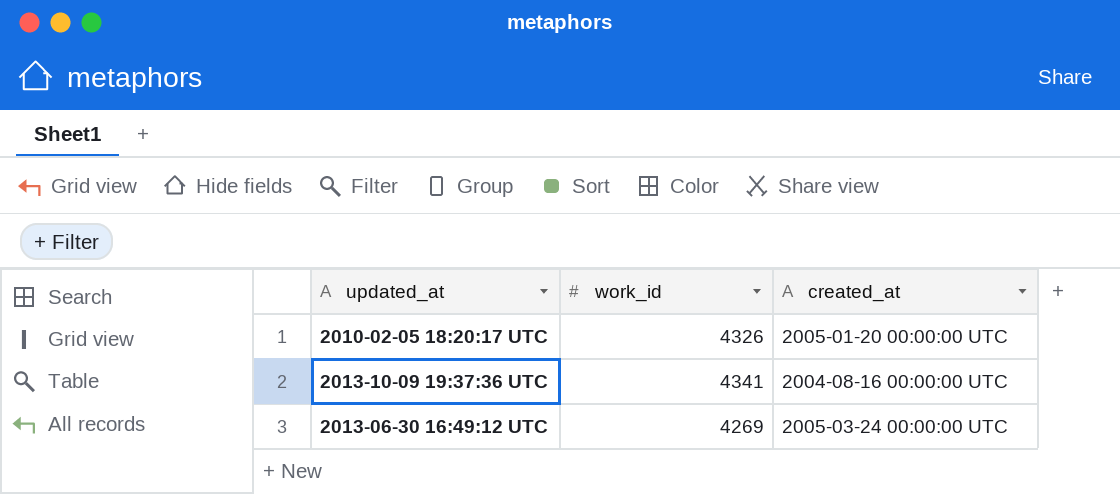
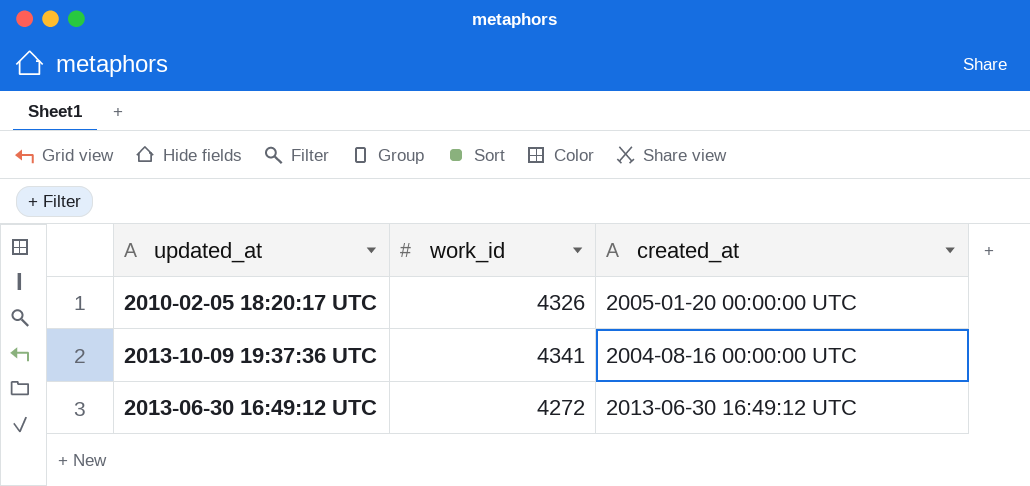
2013-06-30 16:49:12 UTC | work_id: 4269 -> 4272
2013-06-30 16:49:12 UTC | created_at: 2005-03-24 00:00:00 UTC -> 2013-06-30 16:49:12 UTC

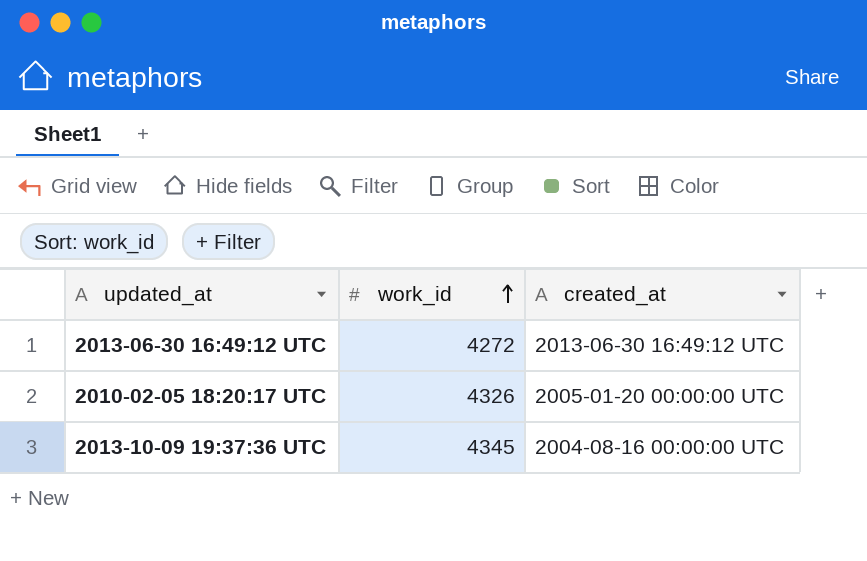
row order: none -> work_id ascending
2013-10-09 19:37:36 UTC | work_id: 4341 -> 4345

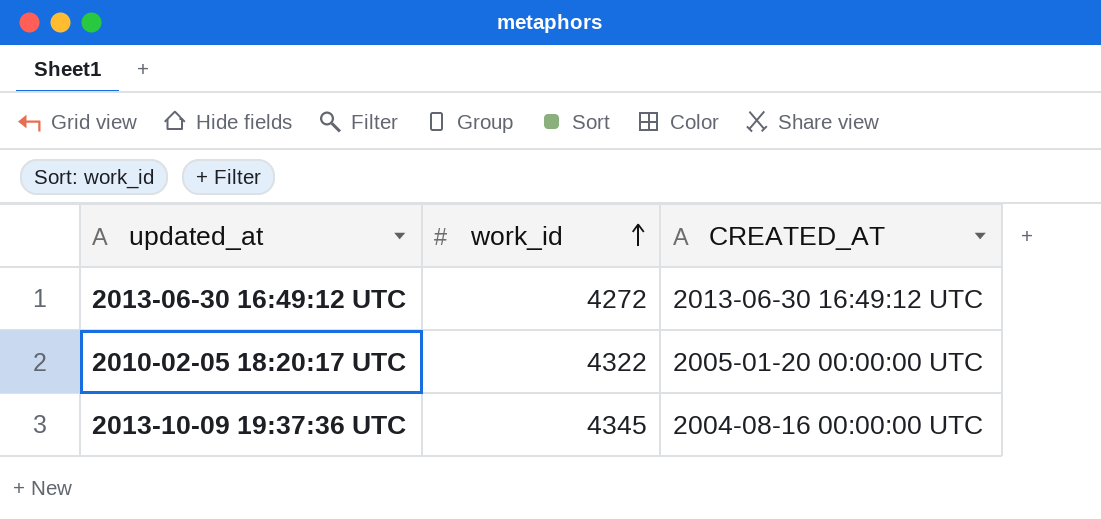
column name: created_at -> CREATED_AT
2010-02-05 18:20:17 UTC | work_id: 4326 -> 4322

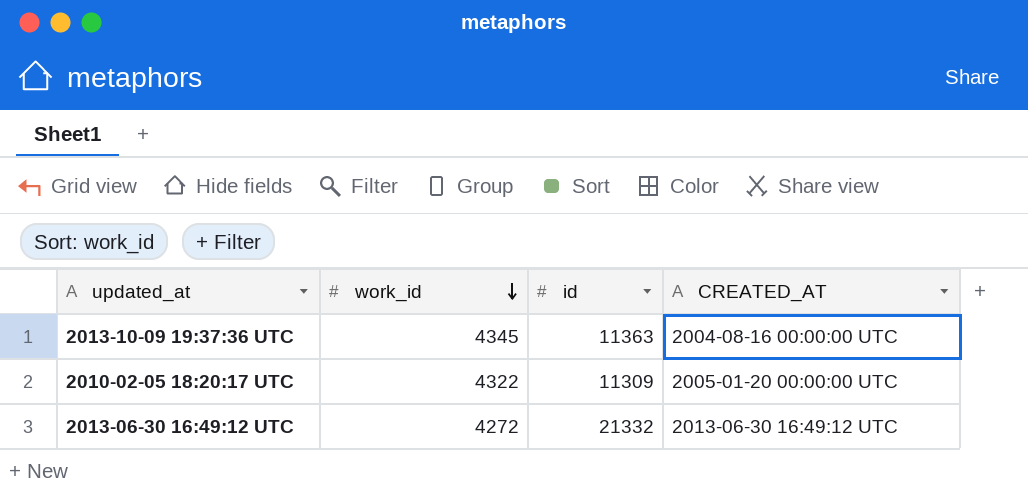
row order: work_id ascending -> work_id descending
column id | position: none -> 3

